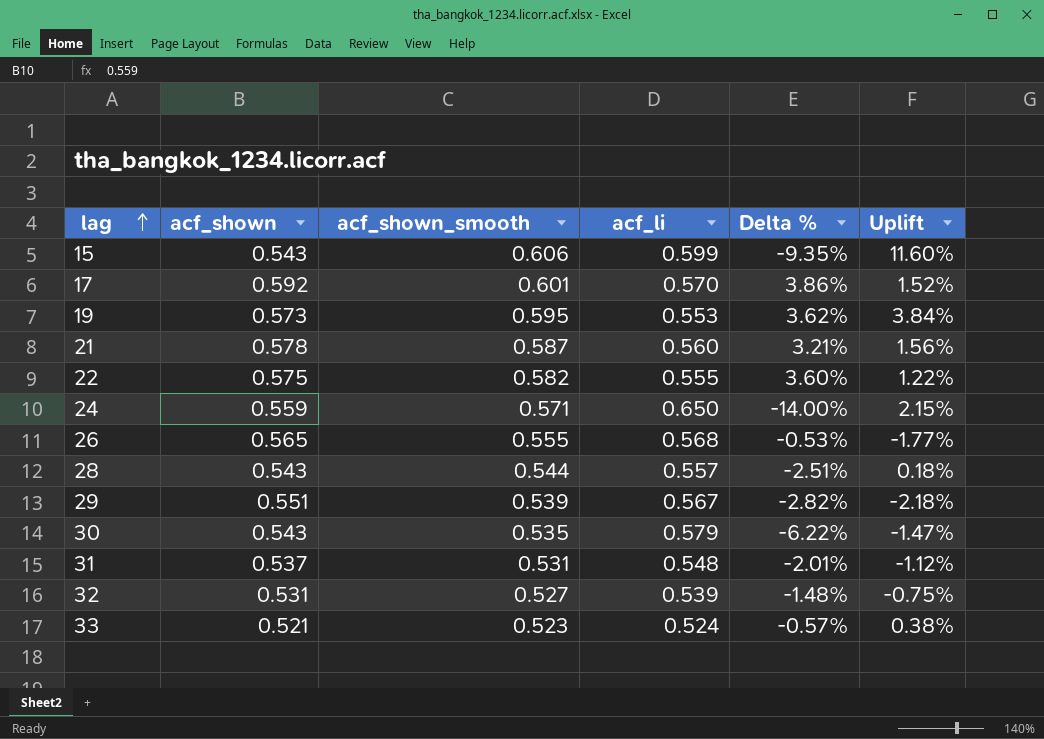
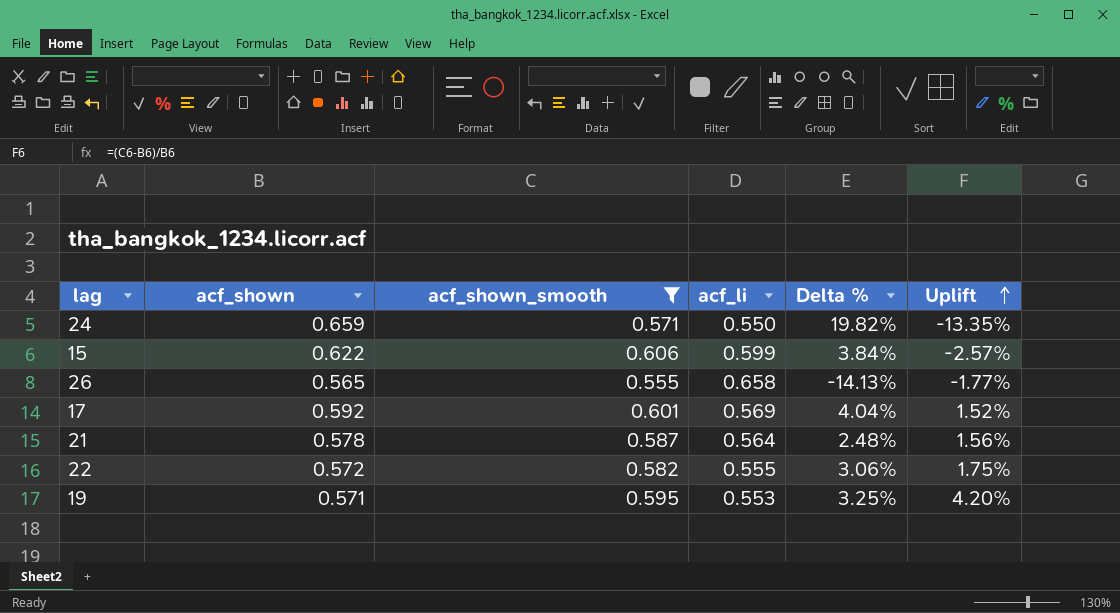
filter: none -> acf_shown_smooth >= 0.555
row order: lag ascending -> Uplift ascending
24 | acf_shown: 0.559 -> 0.659
24 | acf_li: 0.650 -> 0.550
24 | Delta %: -14.00% -> 19.82%
24 | Uplift: 2.15% -> -13.35%
15 | acf_shown: 0.543 -> 0.622
15 | Delta %: -9.35% -> 3.84%
15 | Uplift: 11.60% -> -2.57%
26 | acf_li: 0.568 -> 0.658
26 | Delta %: -0.53% -> -14.13%
17 | acf_li: 0.570 -> 0.569
17 | Delta %: 3.86% -> 4.04%
21 | acf_li: 0.560 -> 0.564
21 | Delta %: 3.21% -> 2.48%
22 | acf_shown: 0.575 -> 0.572
22 | Delta %: 3.60% -> 3.06%
22 | Uplift: 1.22% -> 1.75%
19 | acf_shown: 0.573 -> 0.571
19 | Delta %: 3.62% -> 3.25%
19 | Uplift: 3.84% -> 4.20%

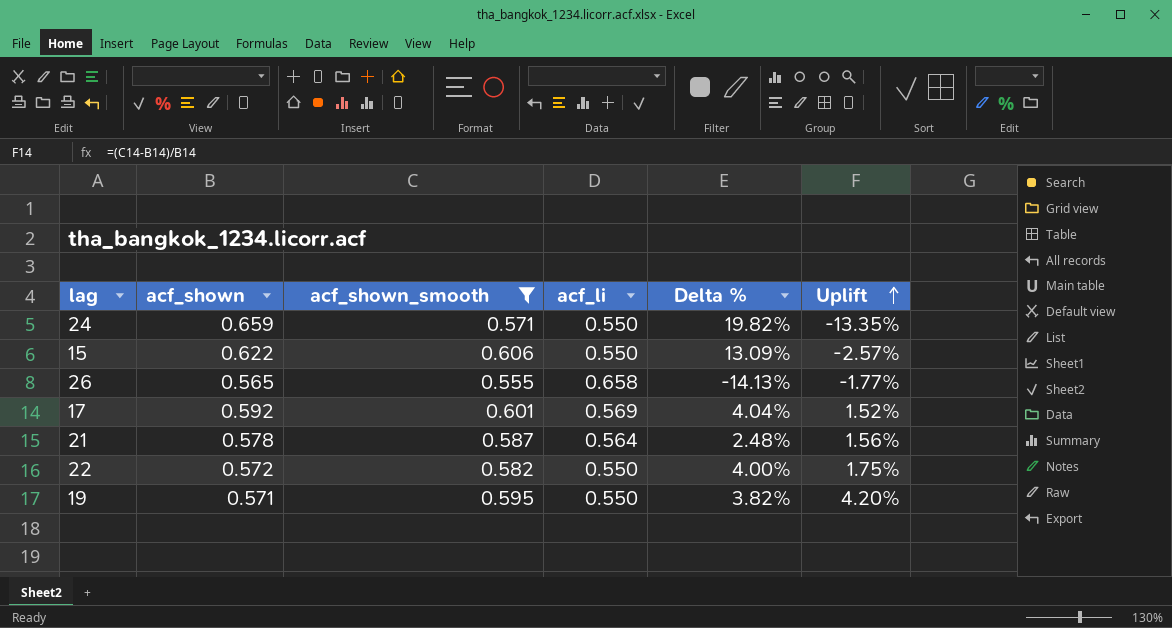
15 | acf_li: 0.599 -> 0.550
15 | Delta %: 3.84% -> 13.09%
22 | acf_li: 0.555 -> 0.550
22 | Delta %: 3.06% -> 4.00%
19 | acf_li: 0.553 -> 0.550
19 | Delta %: 3.25% -> 3.82%

